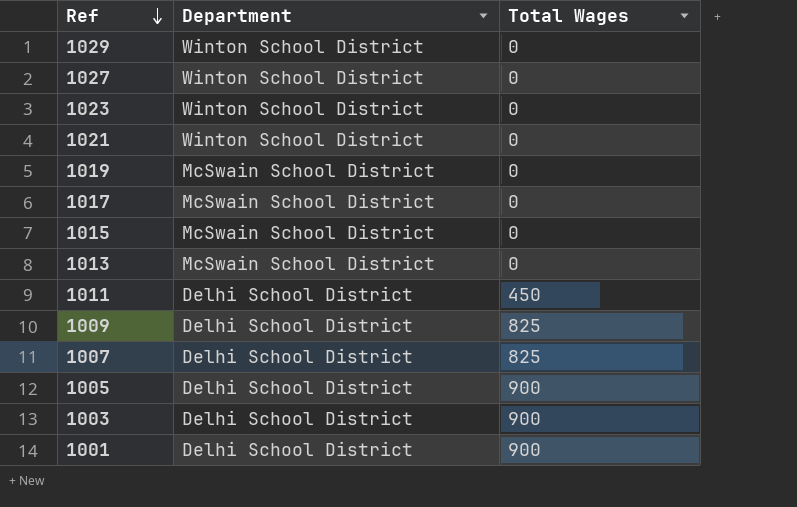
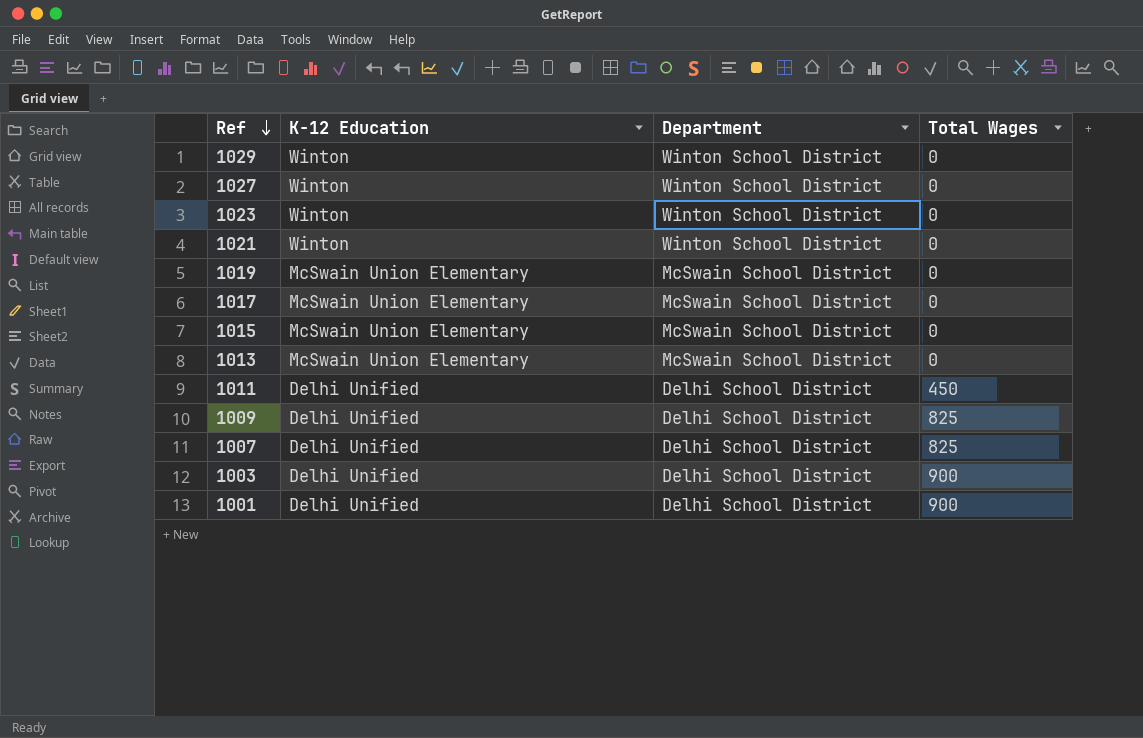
column K-12 Education | position: none -> 2
row 1005: Delhi School District | 900 -> none

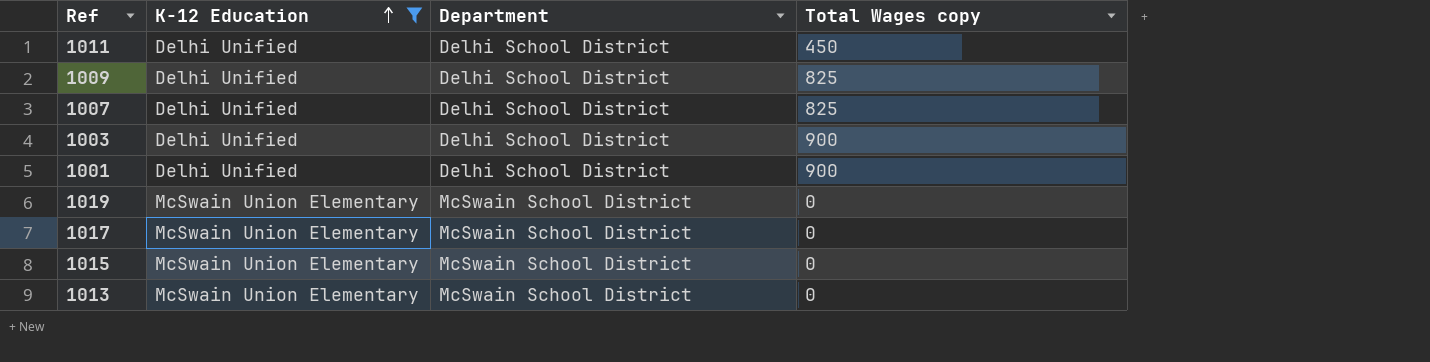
filter: none -> K-12 Education != Winton
row order: Ref descending -> K-12 Education ascending
column name: Total Wages -> Total Wages copy

